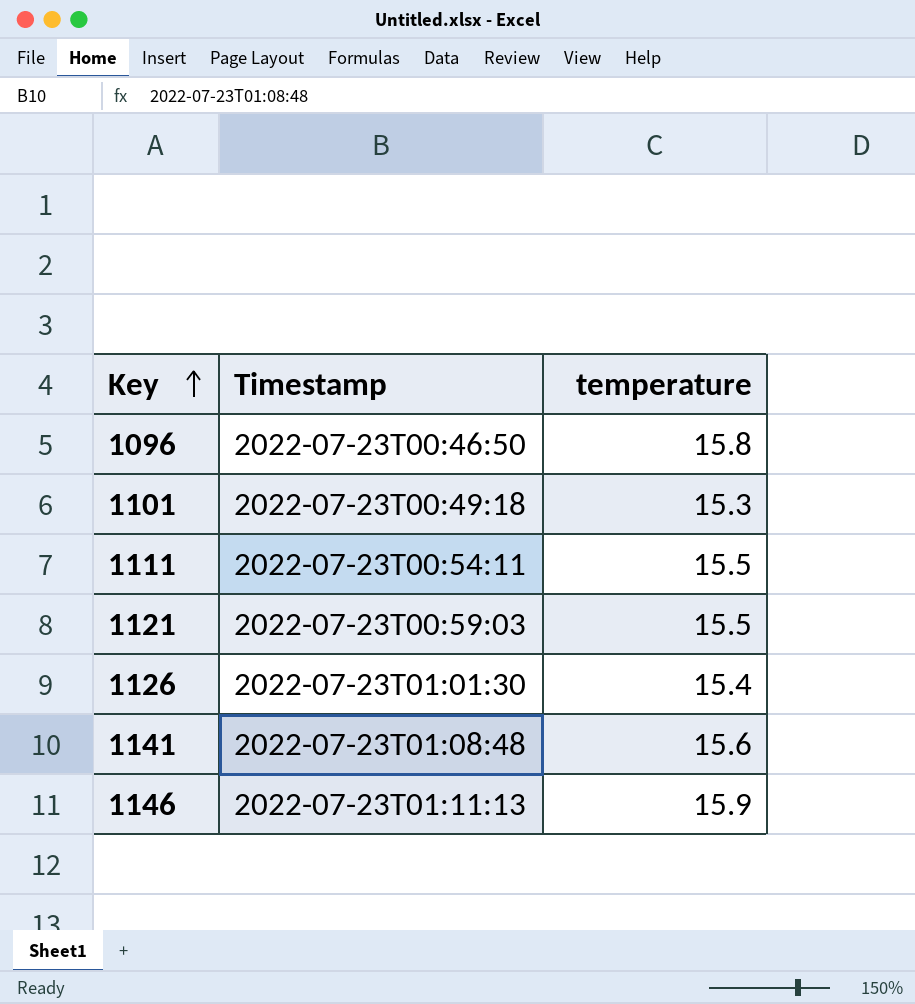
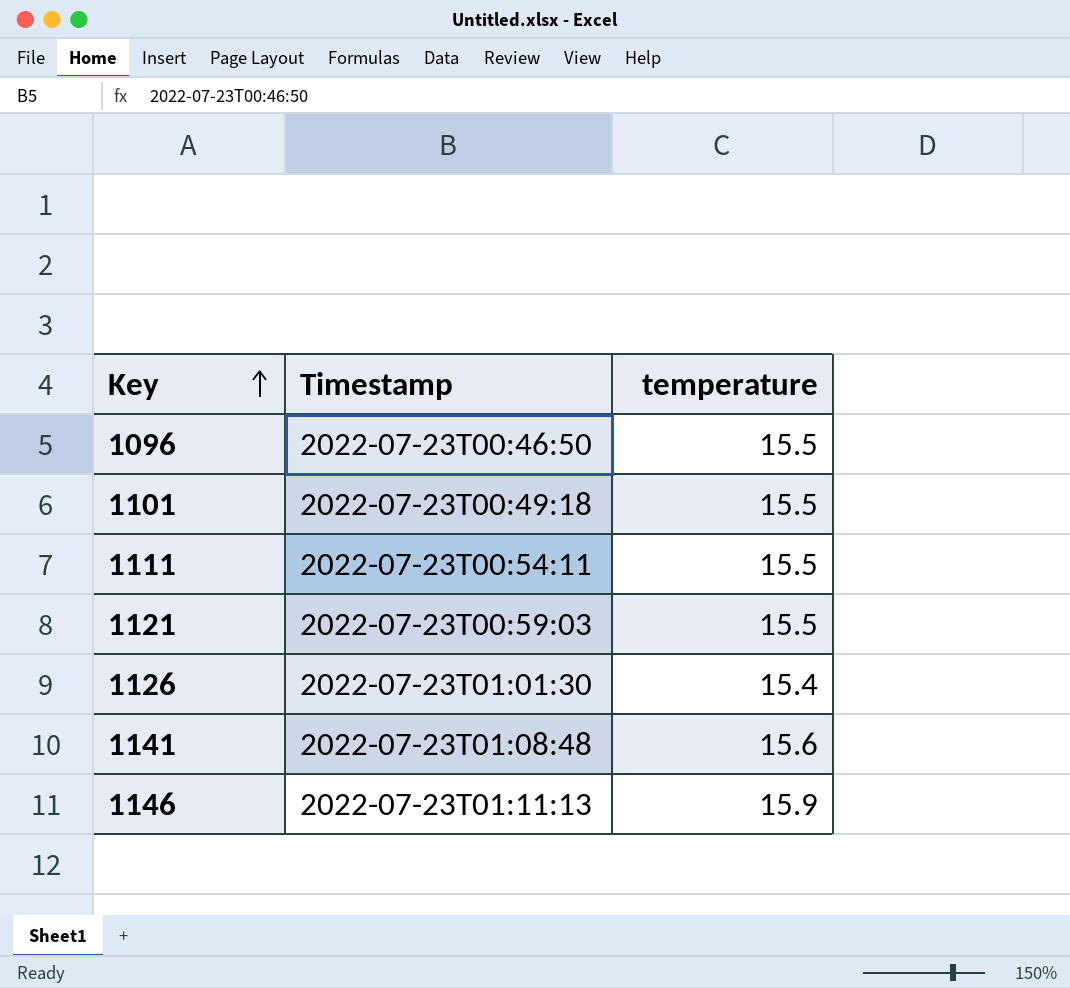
1096 | temperature: 15.8 -> 15.5
1101 | temperature: 15.3 -> 15.5

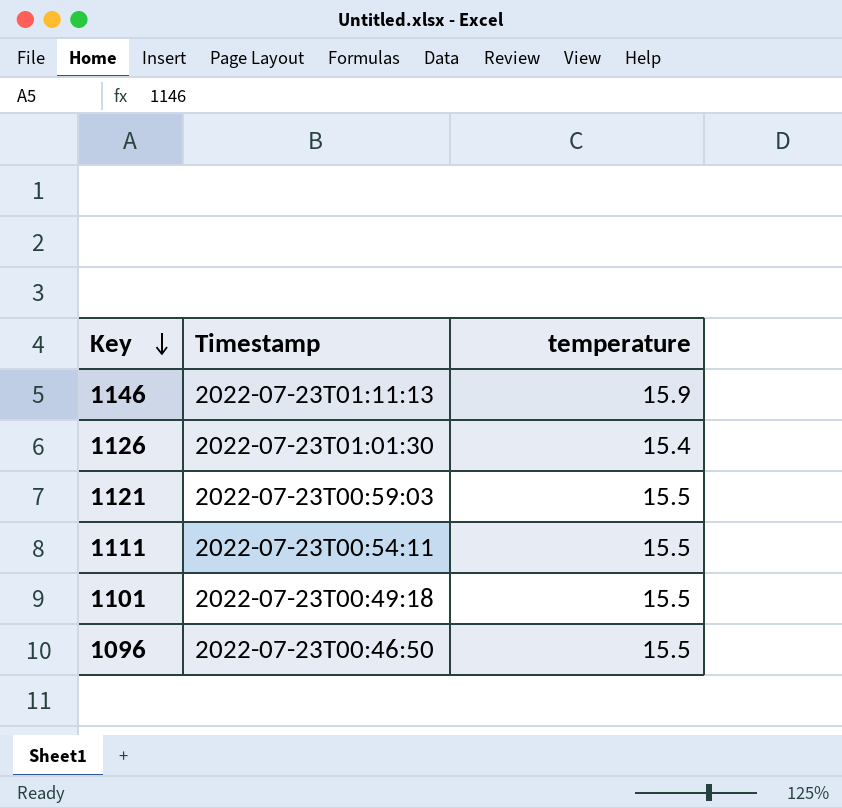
row order: Key ascending -> Key descending
row 1141: 2022-07-23T01:08:48 | 15.6 -> none

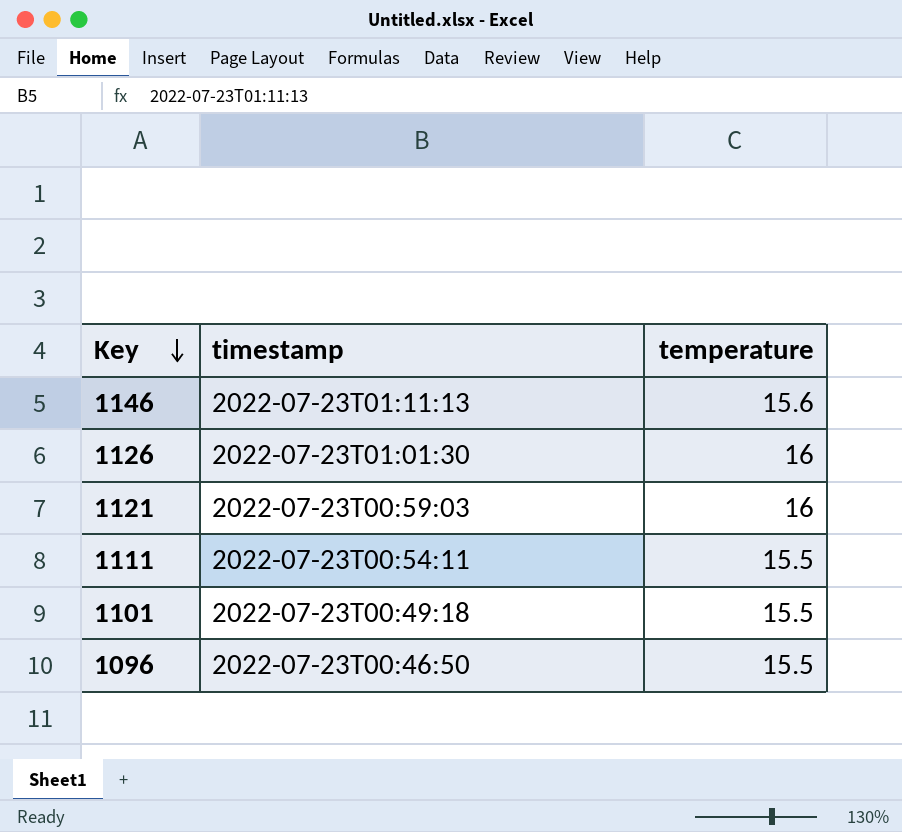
column name: Timestamp -> timestamp
1146 | temperature: 15.9 -> 15.6
1126 | temperature: 15.4 -> 16
1121 | temperature: 15.5 -> 16

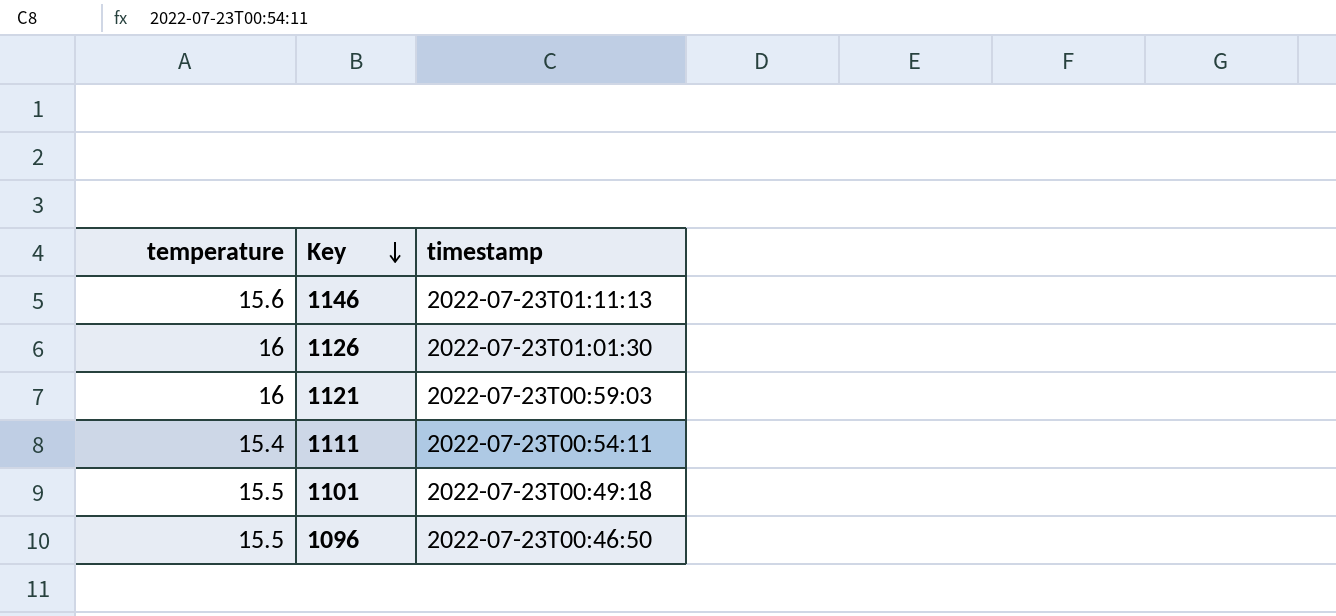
column temperature | position: 3 -> 1
1111 | temperature: 15.5 -> 15.4

